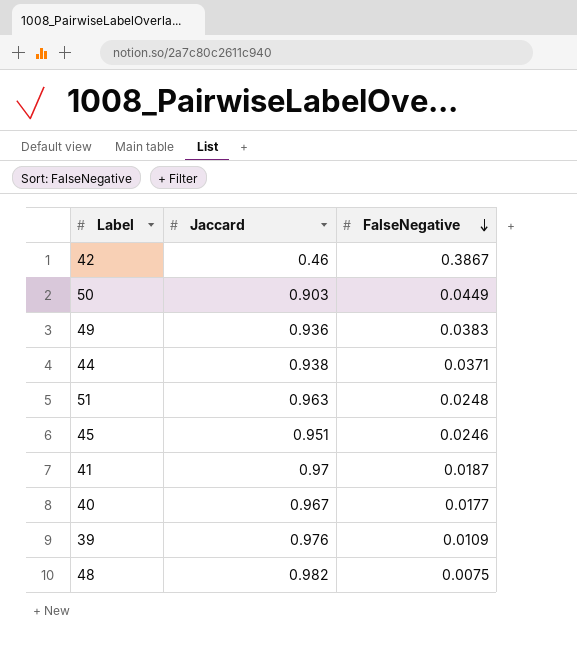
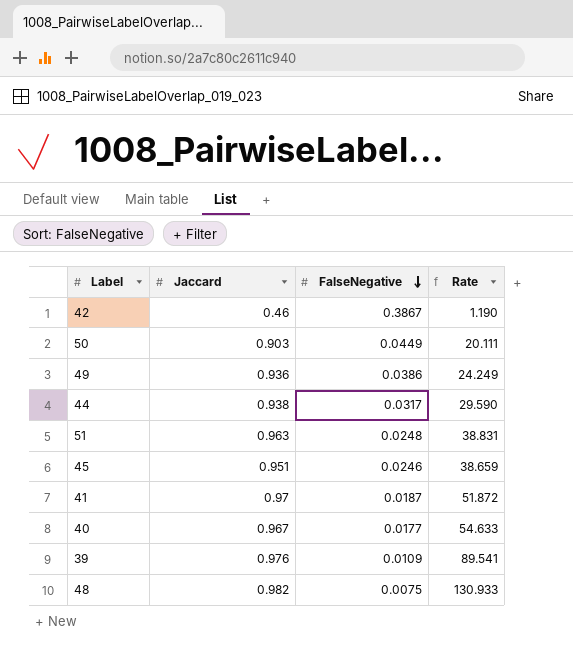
column Rate | formula: none -> [Jaccard] / [FalseNegative]
49 | FalseNegative: 0.0383 -> 0.0386
44 | FalseNegative: 0.0371 -> 0.0317

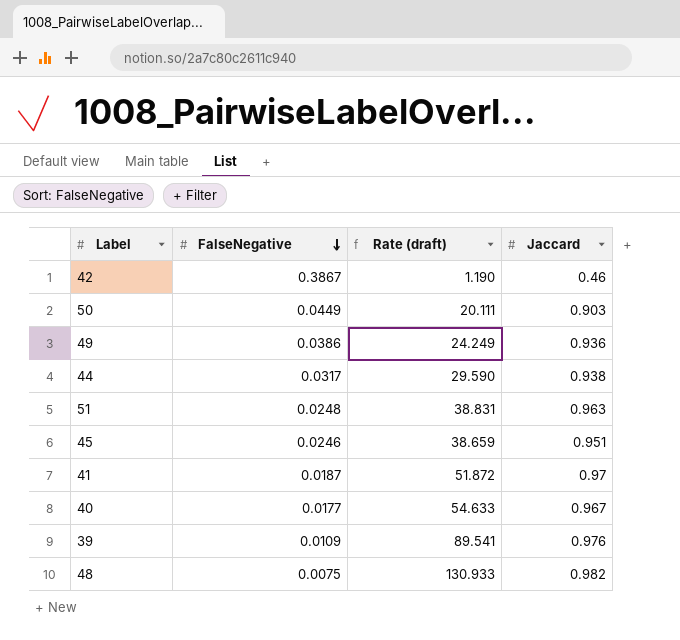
column name: Rate -> Rate (draft)
column Jaccard | position: 2 -> 4

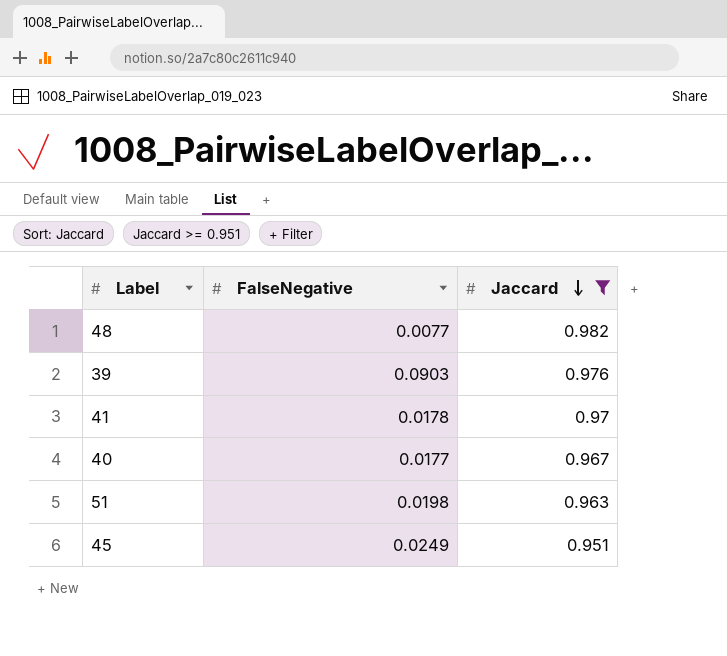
filter: none -> Jaccard >= 0.951
row order: FalseNegative descending -> Jaccard descending
column Rate (draft) | formula: [Jaccard] / [FalseNegative] -> none
48 | FalseNegative: 0.0075 -> 0.0077
39 | FalseNegative: 0.0109 -> 0.0903
41 | FalseNegative: 0.0187 -> 0.0178
51 | FalseNegative: 0.0248 -> 0.0198
45 | FalseNegative: 0.0246 -> 0.0249

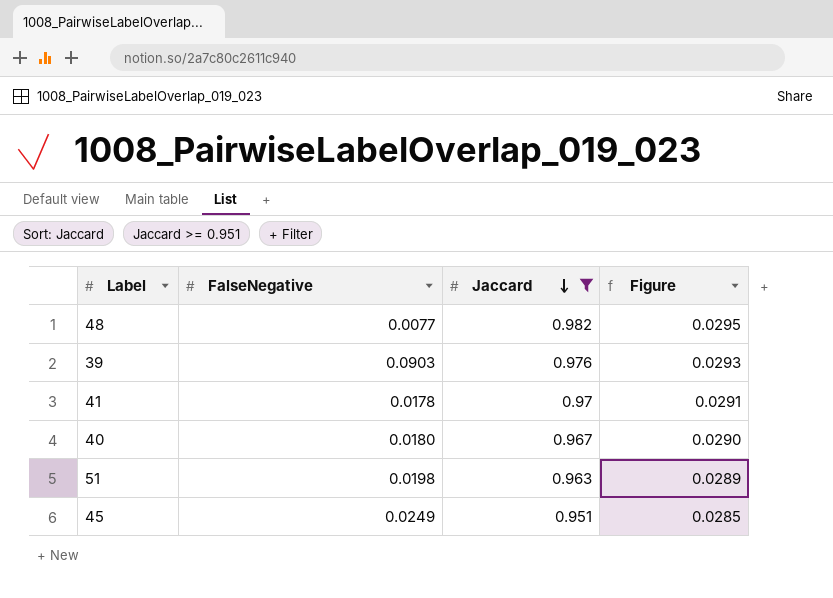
column Figure | formula: none -> [Jaccard] * 0.03
40 | FalseNegative: 0.0177 -> 0.0180

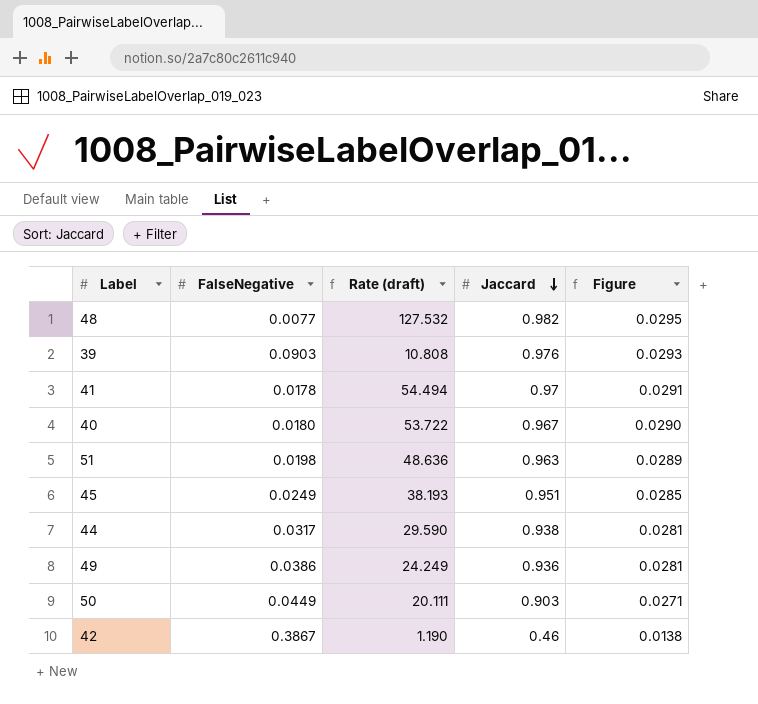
filter: Jaccard >= 0.951 -> none
column Rate (draft) | formula: none -> [Jaccard] / [FalseNegative]

